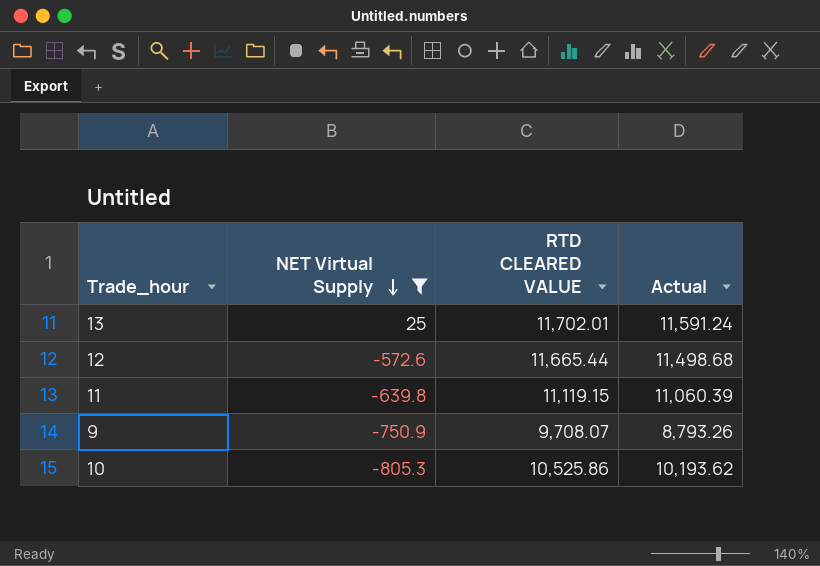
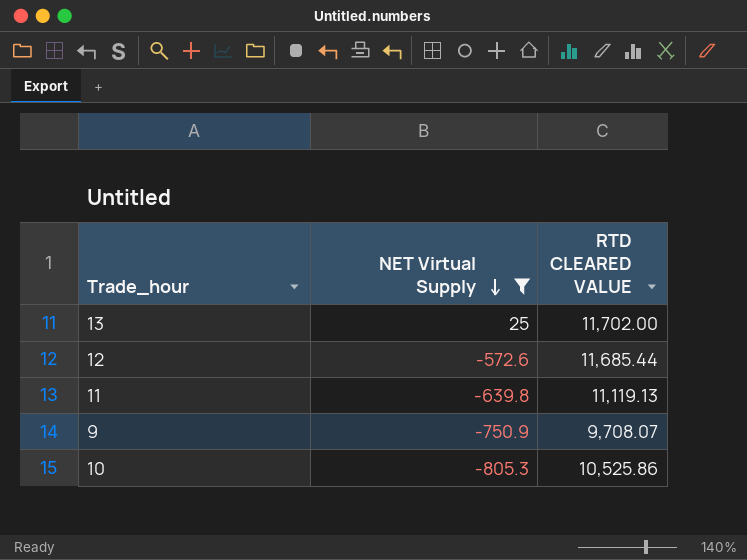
column Actual | position: 4 -> none
13 | RTD CLEARED VALUE: 11,702.01 -> 11,702.00
12 | RTD CLEARED VALUE: 11,665.44 -> 11,685.44
11 | RTD CLEARED VALUE: 11,119.15 -> 11,119.13

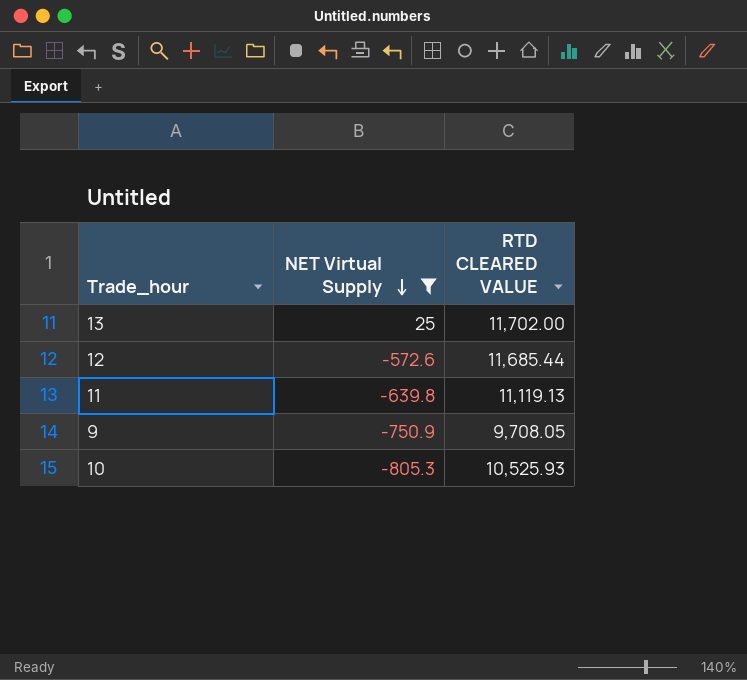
9 | RTD CLEARED VALUE: 9,708.07 -> 9,708.05
10 | RTD CLEARED VALUE: 10,525.86 -> 10,525.93

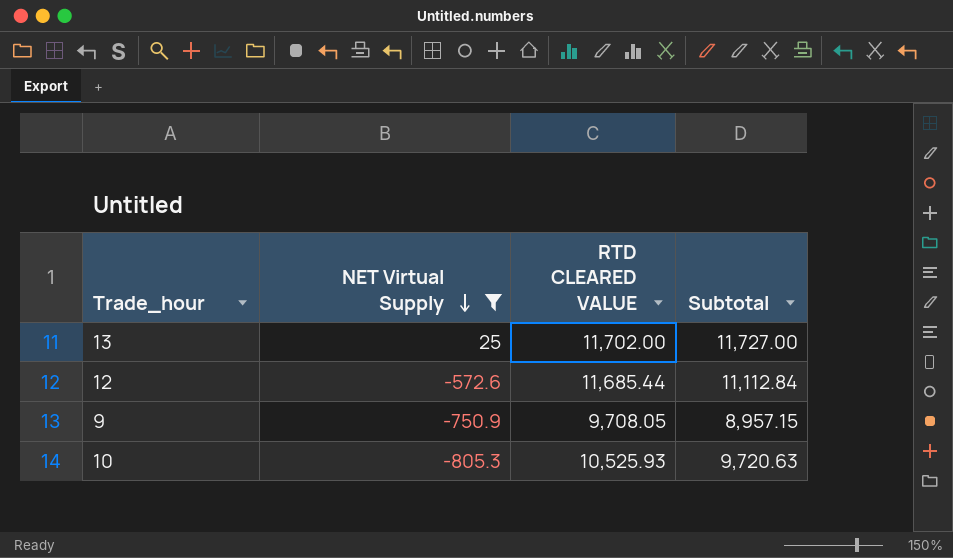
column Subtotal | formula: none -> [NET Virtual Supply] + [RTD CLEARED VALUE]
row 11: -639.8 | 11,119.13 -> none

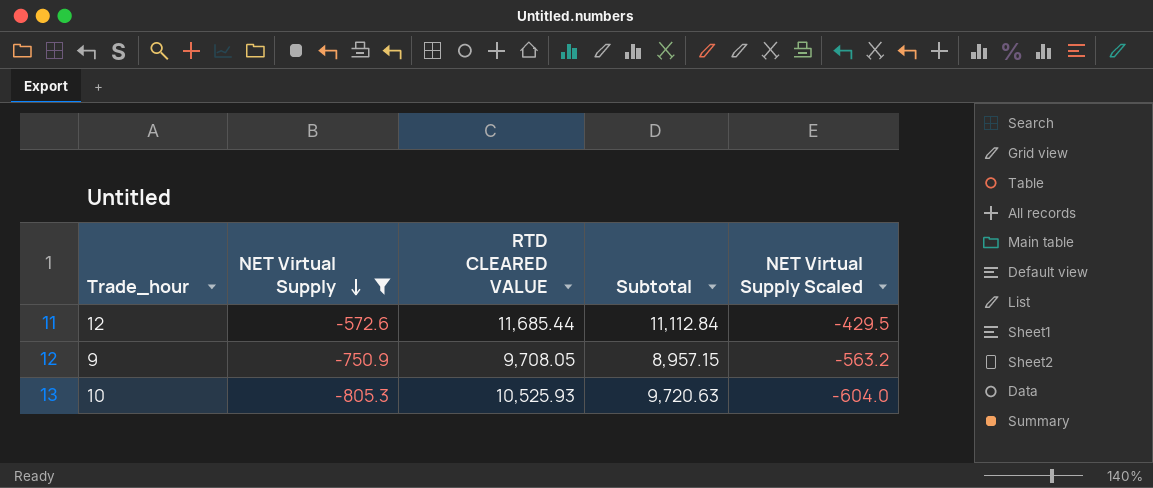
column NET Virtual Supply Scaled | formula: none -> [NET Virtual Supply] * 0.75
row 13: 25 | 11,702.00 | 11,727.00 -> none

